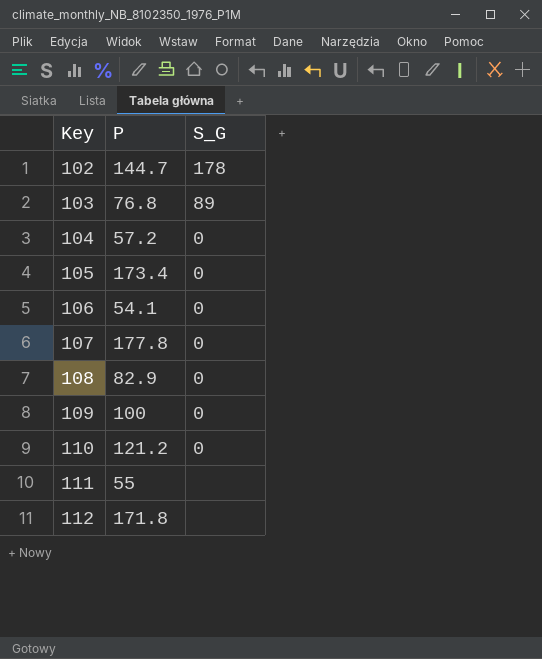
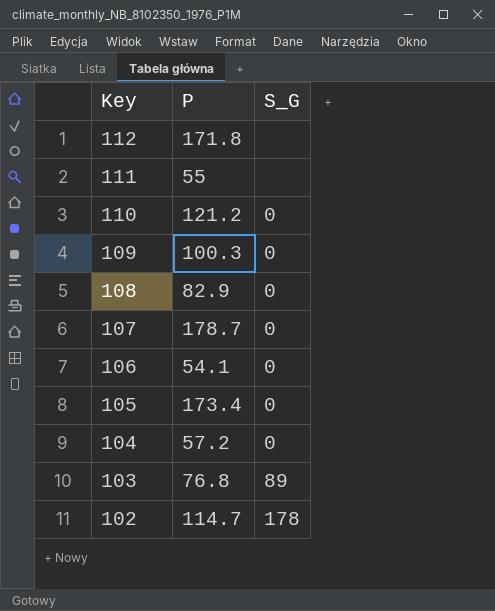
row order: Key ascending -> Key descending
109 | P: 100 -> 100.3
107 | P: 177.8 -> 178.7
102 | P: 144.7 -> 114.7

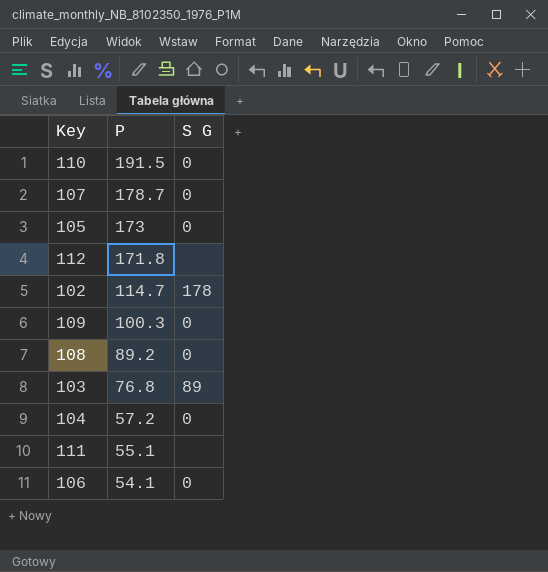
row order: Key descending -> P descending
column name: S_G -> S G
110 | P: 121.2 -> 191.5
105 | P: 173.4 -> 173
108 | P: 82.9 -> 89.2
111 | P: 55 -> 55.1

